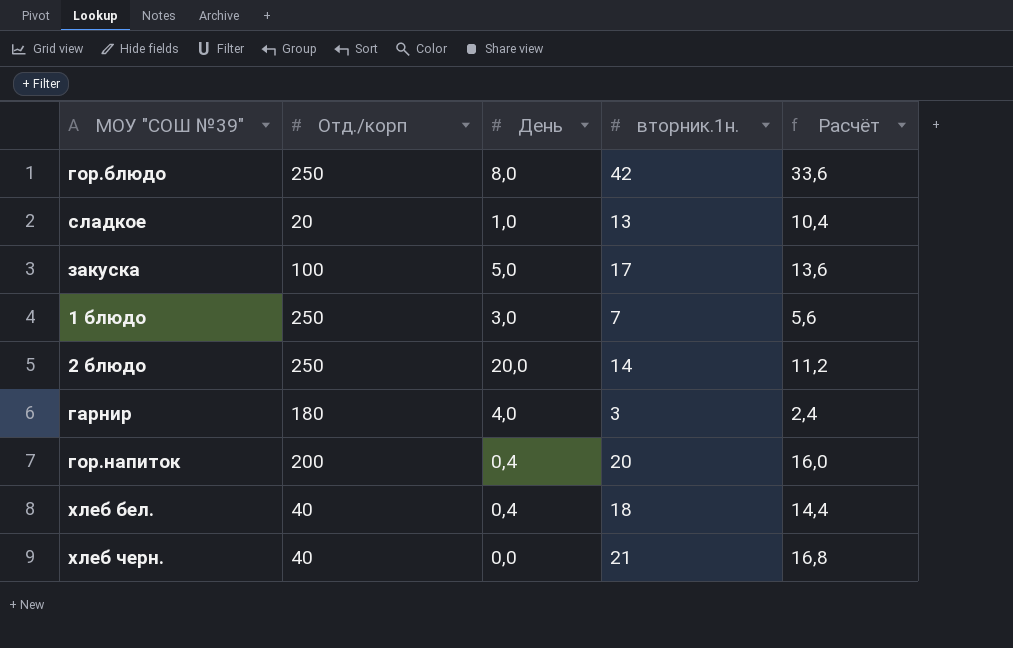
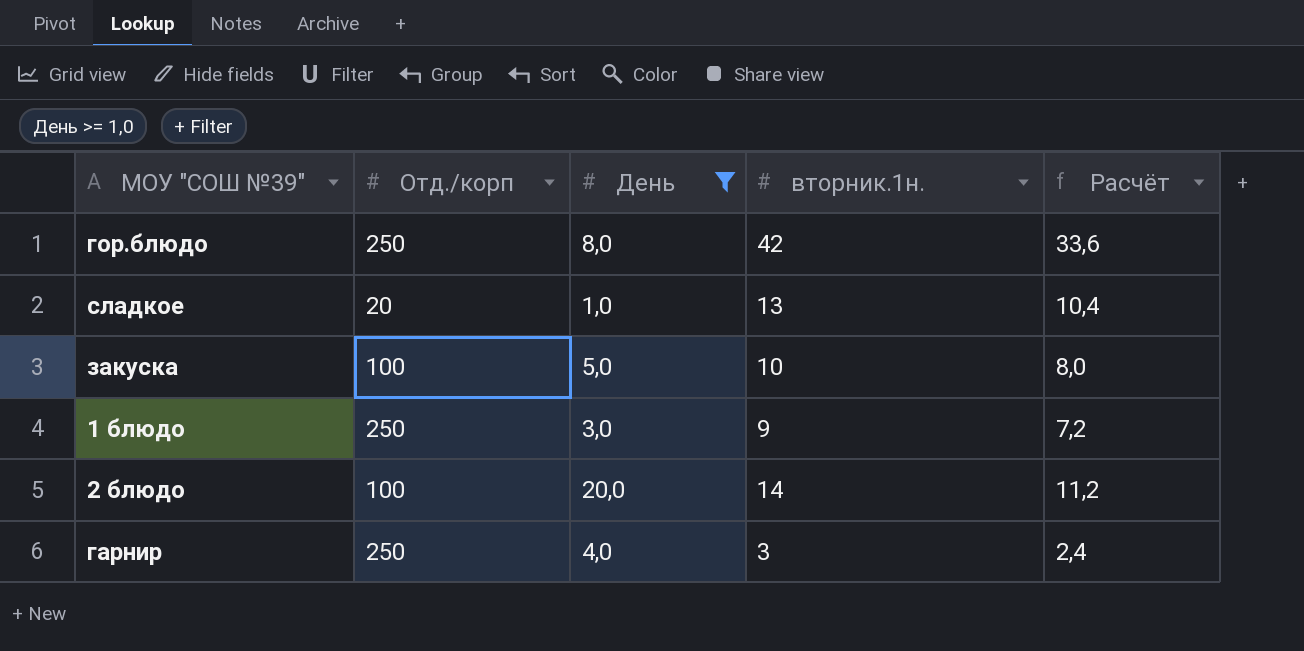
filter: none -> День >= 1,0
закуска | вторник.1н.: 17 -> 10
закуска | Расчёт: 13,6 -> 8,0
1 блюдо | вторник.1н.: 7 -> 9
1 блюдо | Расчёт: 5,6 -> 7,2
2 блюдо | Отд./корп: 250 -> 100
гарнир | Отд./корп: 180 -> 250

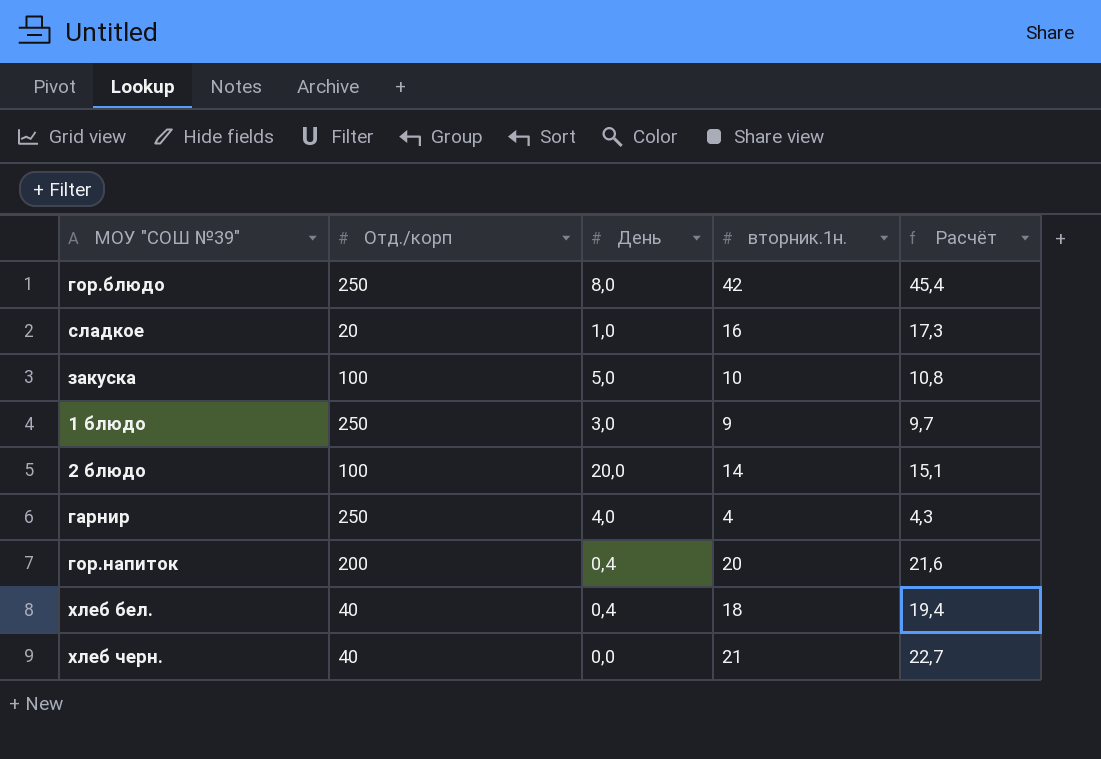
filter: День >= 1,0 -> none
column Расчёт | formula: [вторник.1н.] * 0,8 -> [вторник.1н.] * 1,08
сладкое | вторник.1н.: 13 -> 16
гарнир | вторник.1н.: 3 -> 4

